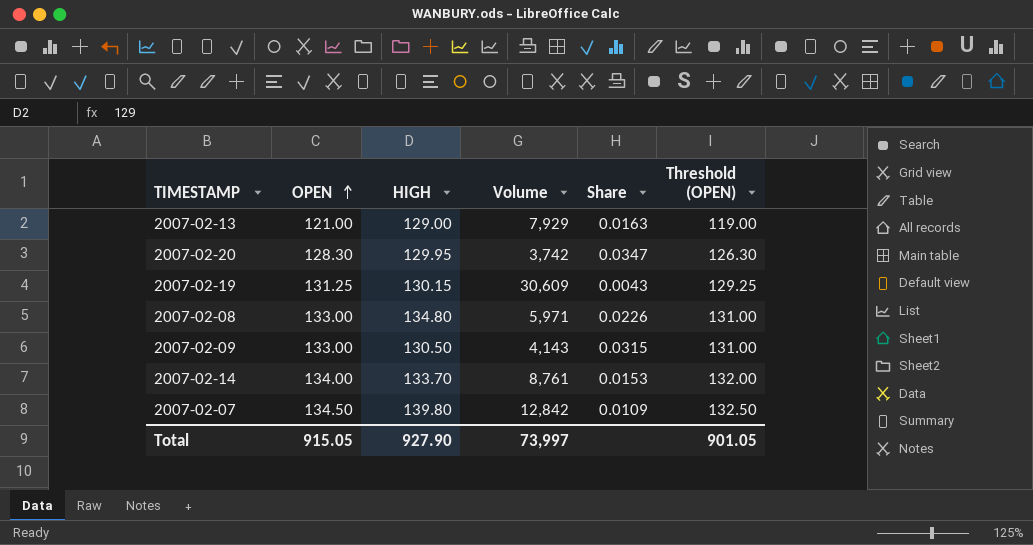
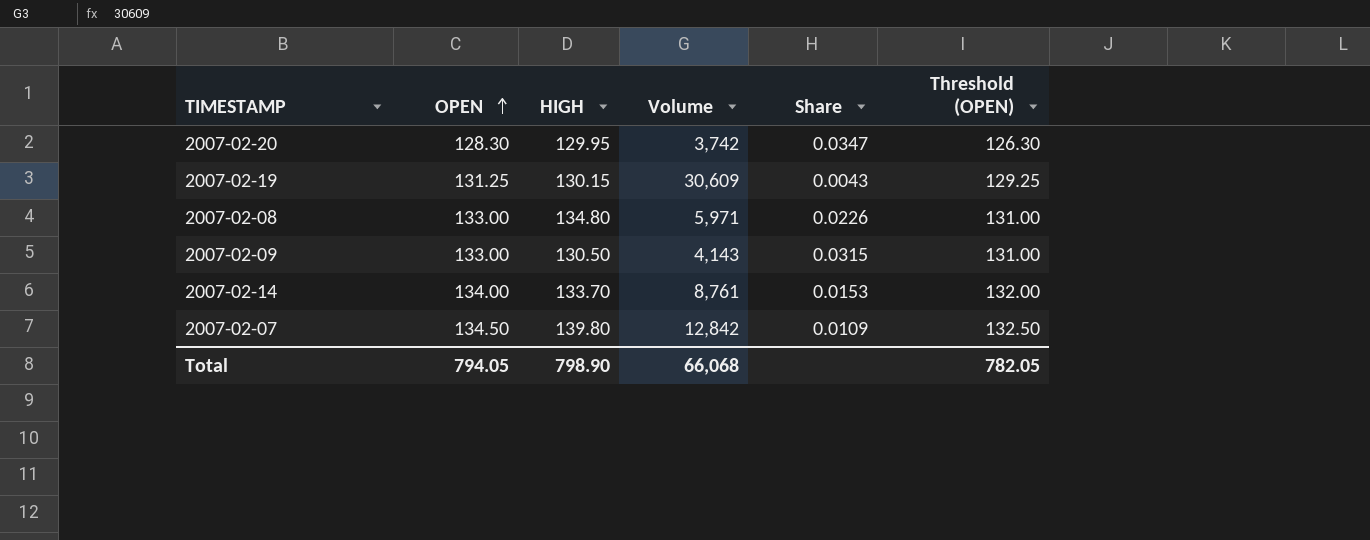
row 2007-02-13: 121.00 | 129.00 | 7,929 | 0.0163 | 119.00 -> none
Total | OPEN: 915.05 -> 794.05
Total | HIGH: 927.90 -> 798.90
Total | Volume: 73,997 -> 66,068
Total | Threshold (OPEN): 901.05 -> 782.05

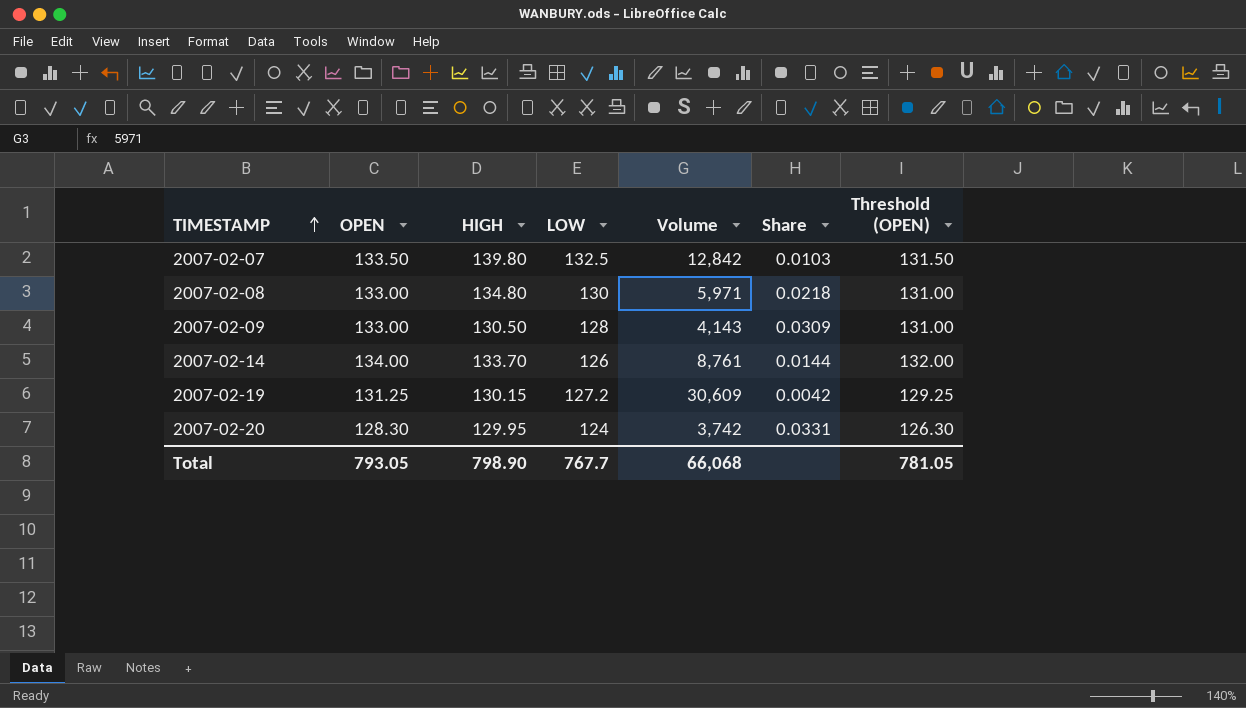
row order: OPEN ascending -> TIMESTAMP ascending
column LOW | position: none -> 4
column Share | formula: [HIGH] / [Volume] -> [LOW] / [Volume]
2007-02-07 | OPEN: 134.50 -> 133.50
2007-02-07 | Threshold (OPEN): 132.50 -> 131.50
Total | OPEN: 794.05 -> 793.05
Total | Threshold (OPEN): 782.05 -> 781.05

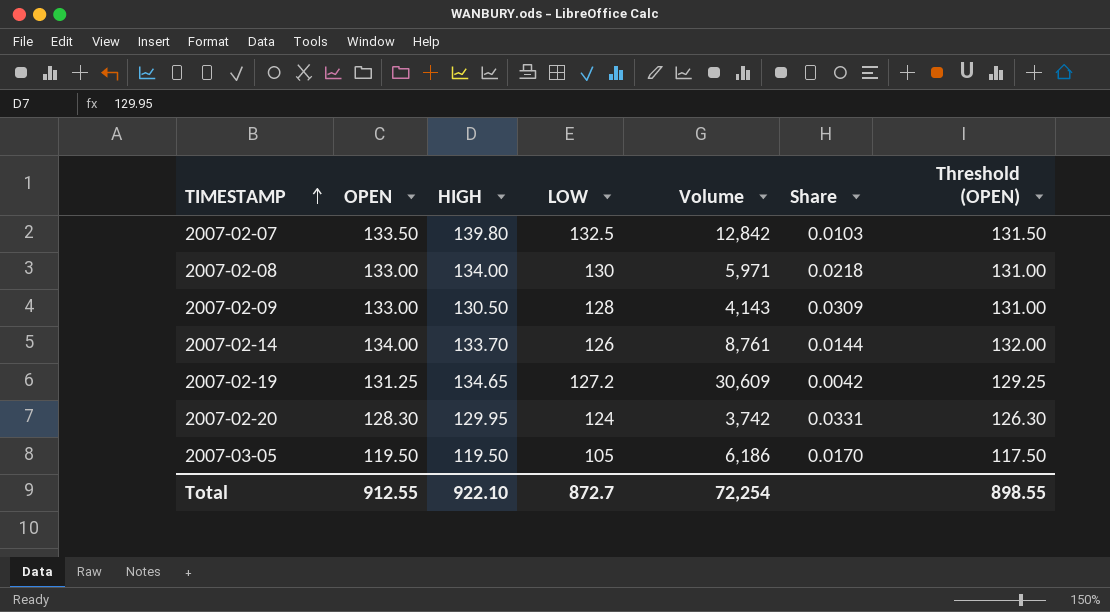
2007-02-08 | HIGH: 134.80 -> 134.00
2007-02-19 | HIGH: 130.15 -> 134.65
row 2007-03-05: none -> 119.50 | 119.50 | 105 | 6,186 | 0.0170 | 117.50
Total | OPEN: 793.05 -> 912.55
Total | HIGH: 798.90 -> 922.10
Total | LOW: 767.7 -> 872.7
Total | Volume: 66,068 -> 72,254
Total | Threshold (OPEN): 781.05 -> 898.55

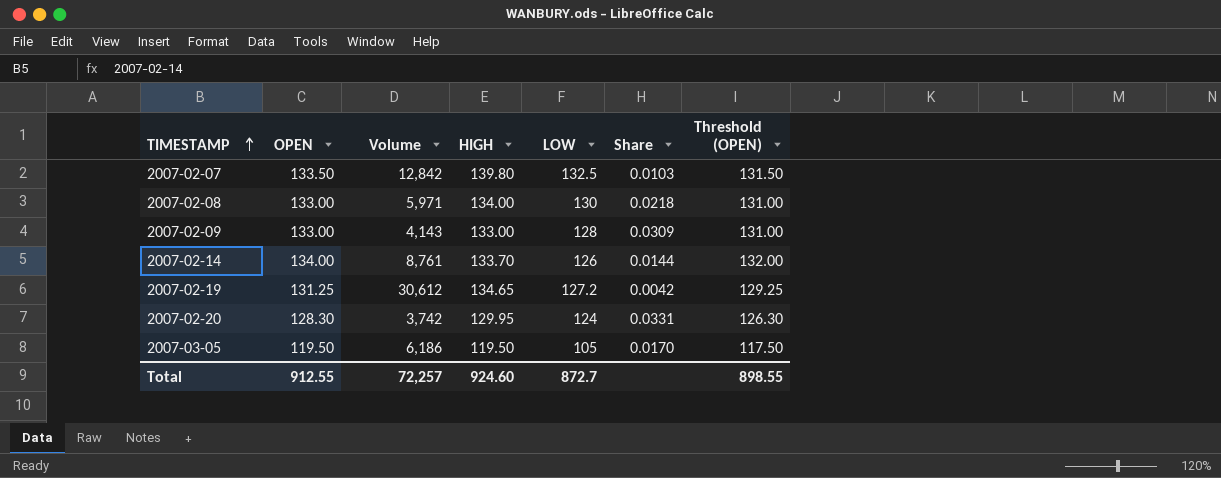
column Volume | position: 5 -> 3
2007-02-09 | HIGH: 130.50 -> 133.00
2007-02-19 | Volume: 30,609 -> 30,612
Total | Volume: 72,254 -> 72,257
Total | HIGH: 922.10 -> 924.60

